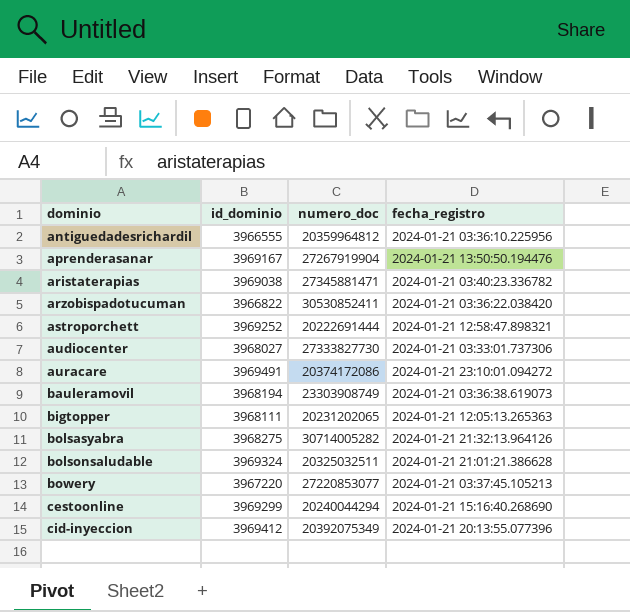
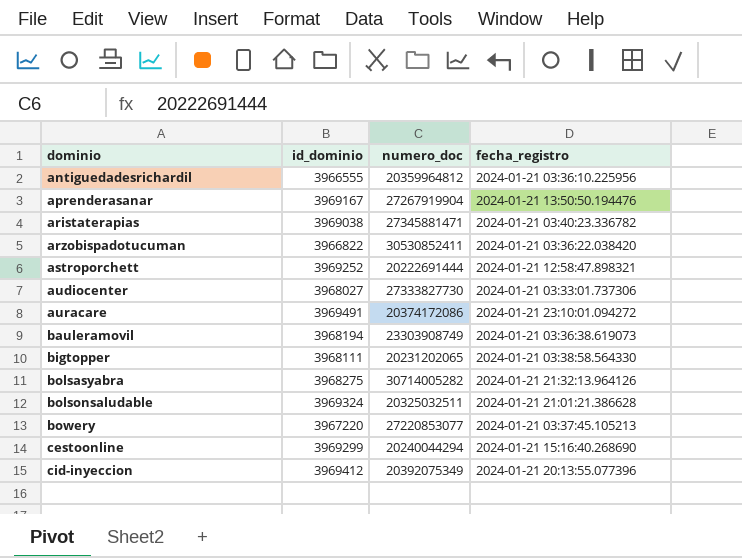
bigtopper | fecha_registro: 2024-01-21 12:05:13.265363 -> 2024-01-21 03:38:58.564330

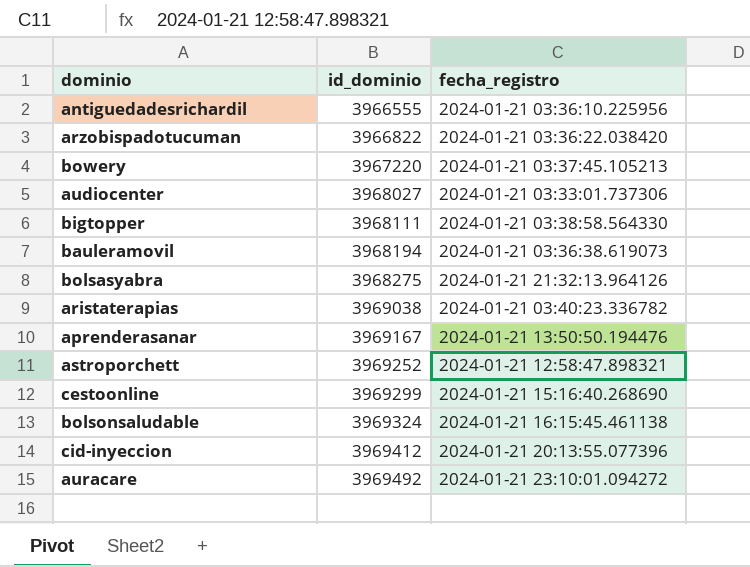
row order: dominio ascending -> id_dominio ascending
column numero_doc | position: 3 -> none
bolsonsaludable | fecha_registro: 2024-01-21 21:01:21.386628 -> 2024-01-21 16:15:45.461138
auracare | id_dominio: 3969491 -> 3969492

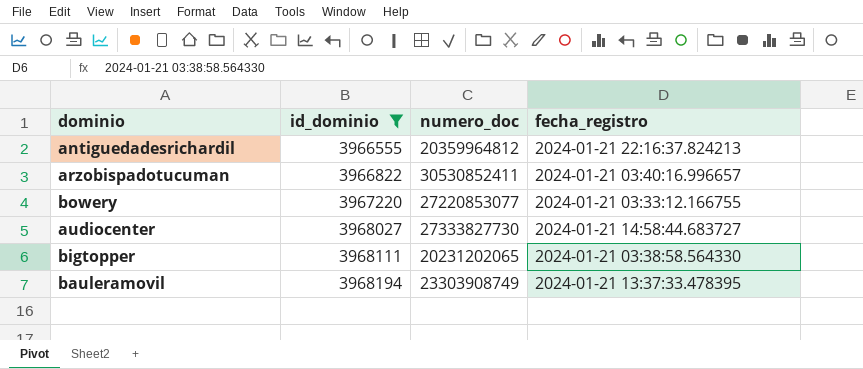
filter: none -> id_dominio <= 3968194
column numero_doc | position: none -> 3
antiguedadesrichardil | fecha_registro: 2024-01-21 03:36:10.225956 -> 2024-01-21 22:16:37.824213
arzobispadotucuman | fecha_registro: 2024-01-21 03:36:22.038420 -> 2024-01-21 03:40:16.996657
bowery | fecha_registro: 2024-01-21 03:37:45.105213 -> 2024-01-21 03:33:12.166755
audiocenter | fecha_registro: 2024-01-21 03:33:01.737306 -> 2024-01-21 14:58:44.683727
bauleramovil | fecha_registro: 2024-01-21 03:36:38.619073 -> 2024-01-21 13:37:33.478395

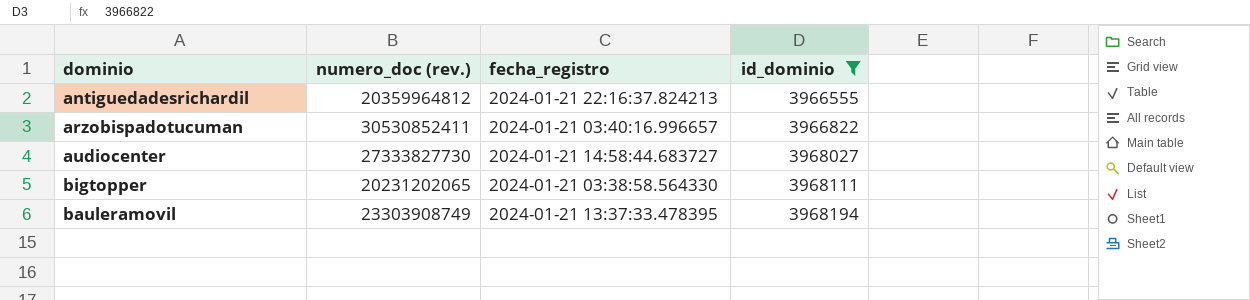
column name: numero_doc -> numero_doc (rev.)
column id_dominio | position: 2 -> 4
row bowery: 3967220 | 27220853077 | 2024-01-21 03:33:12.166755 -> none

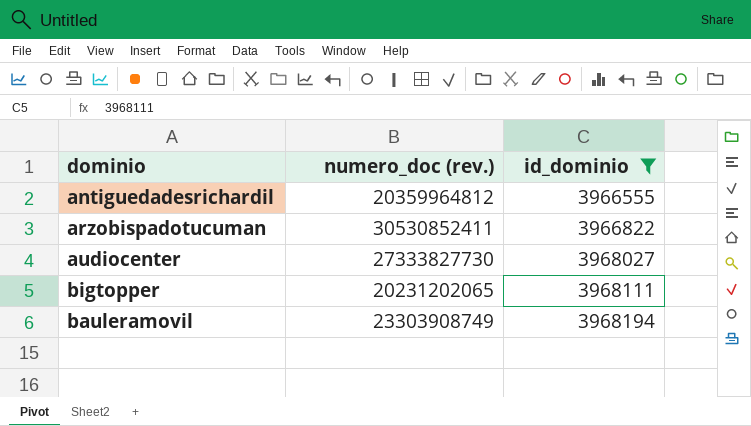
column fecha_registro | position: 3 -> none

